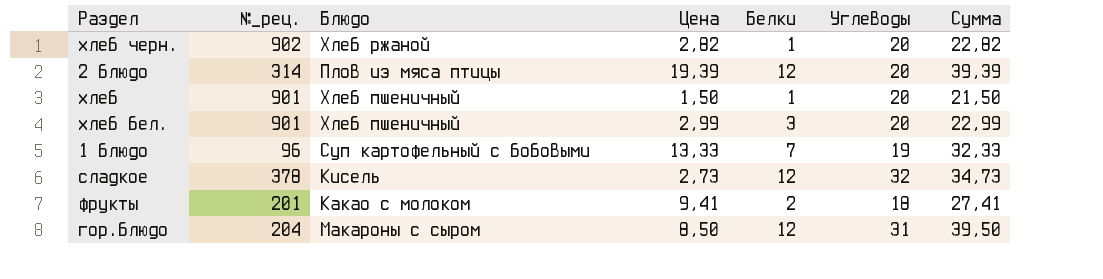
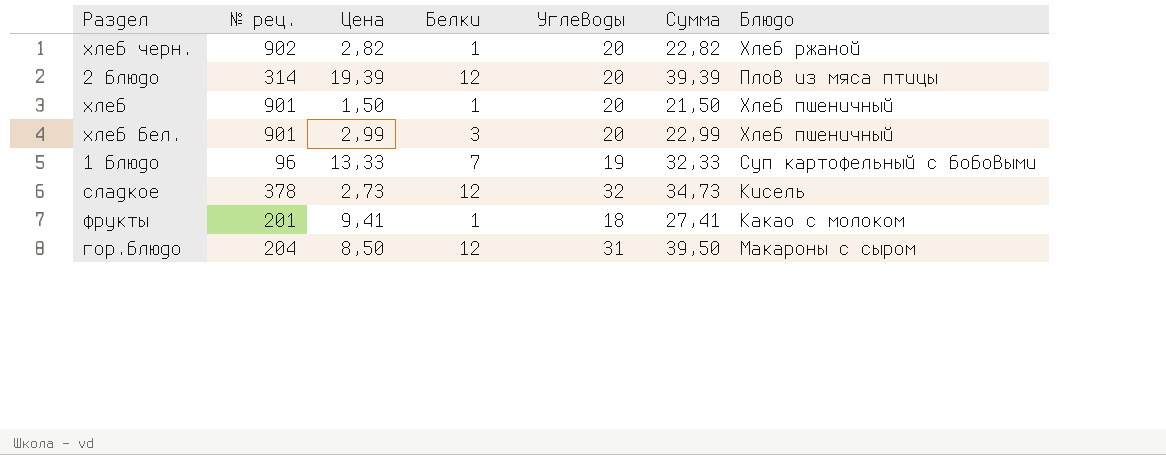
column name: №_рец. -> № рец.
column Блюдо | position: 3 -> 7
фрукты | Белки: 2 -> 1

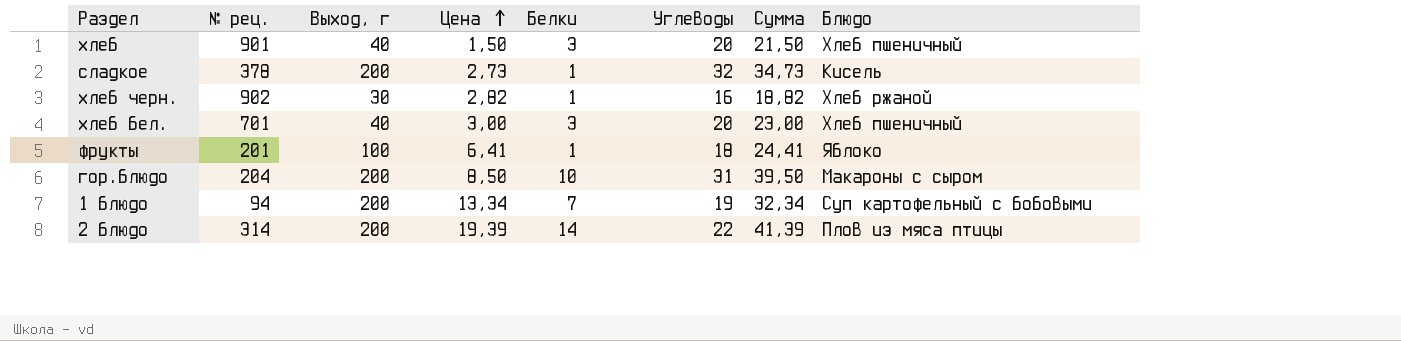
row order: none -> Цена ascending
column Выход, г | position: none -> 3
хлеб | Белки: 1 -> 3
сладкое | Белки: 12 -> 1
хлеб черн. | Углеводы: 20 -> 16
хлеб черн. | Сумма: 22,82 -> 18,82
хлеб бел. | № рец.: 901 -> 701
хлеб бел. | Цена: 2,99 -> 3,00
хлеб бел. | Сумма: 22,99 -> 23,00
фрукты | Цена: 9,41 -> 6,41
фрукты | Сумма: 27,41 -> 24,41
фрукты | Блюдо: Какао с молоком -> Яблоко
гор.блюдо | Белки: 12 -> 10
1 блюдо | № рец.: 96 -> 94
1 блюдо | Цена: 13,33 -> 13,34
1 блюдо | Сумма: 32,33 -> 32,34
2 блюдо | Белки: 12 -> 14
2 блюдо | Углеводы: 20 -> 22
2 блюдо | Сумма: 39,39 -> 41,39

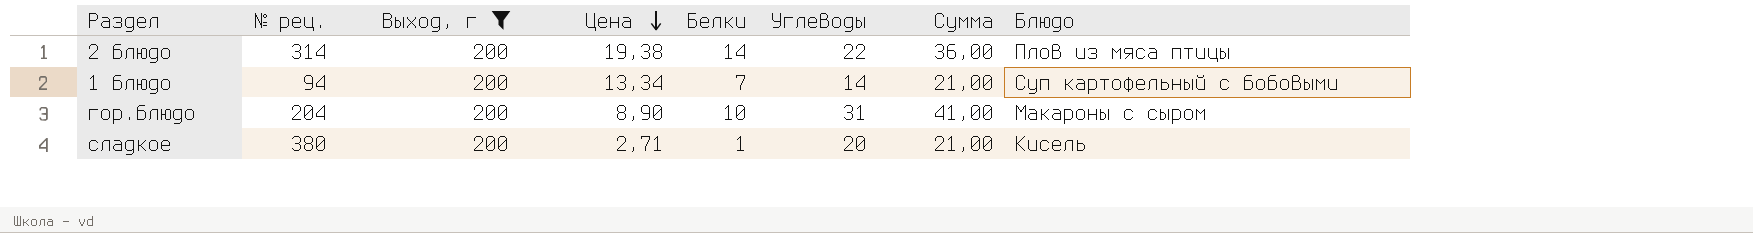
filter: none -> Выход, г = 200
row order: Цена ascending -> Цена descending
column Сумма | formula: [Цена] + [Углеводы] -> [Белки] + [Углеводы]
2 блюдо | Цена: 19,39 -> 19,38
1 блюдо | Углеводы: 19 -> 14
гор.блюдо | Цена: 8,50 -> 8,90
сладкое | № рец.: 378 -> 380
сладкое | Цена: 2,73 -> 2,71
сладкое | Углеводы: 32 -> 20

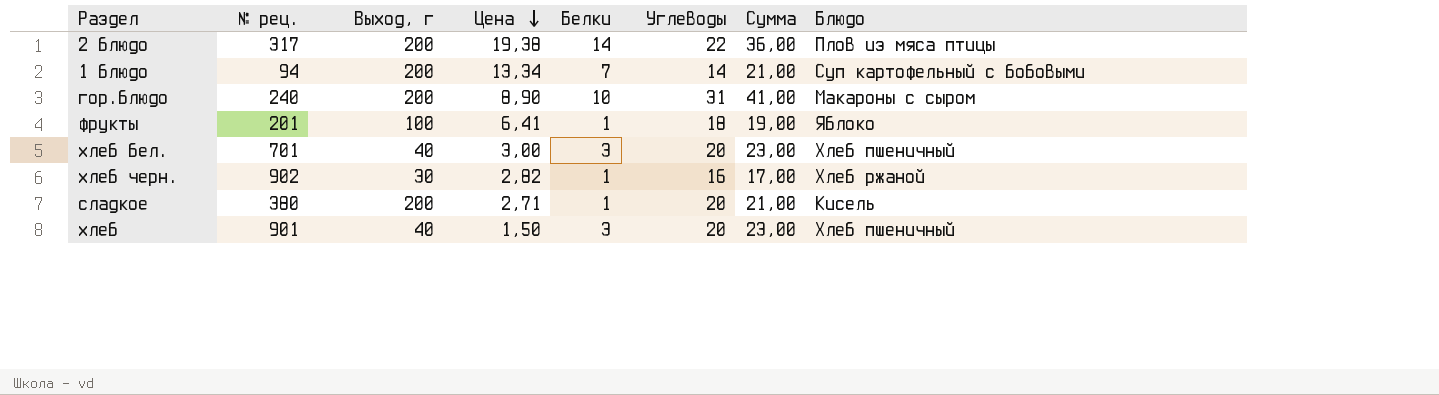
filter: Выход, г = 200 -> none
2 блюдо | № рец.: 314 -> 317
гор.блюдо | № рец.: 204 -> 240

